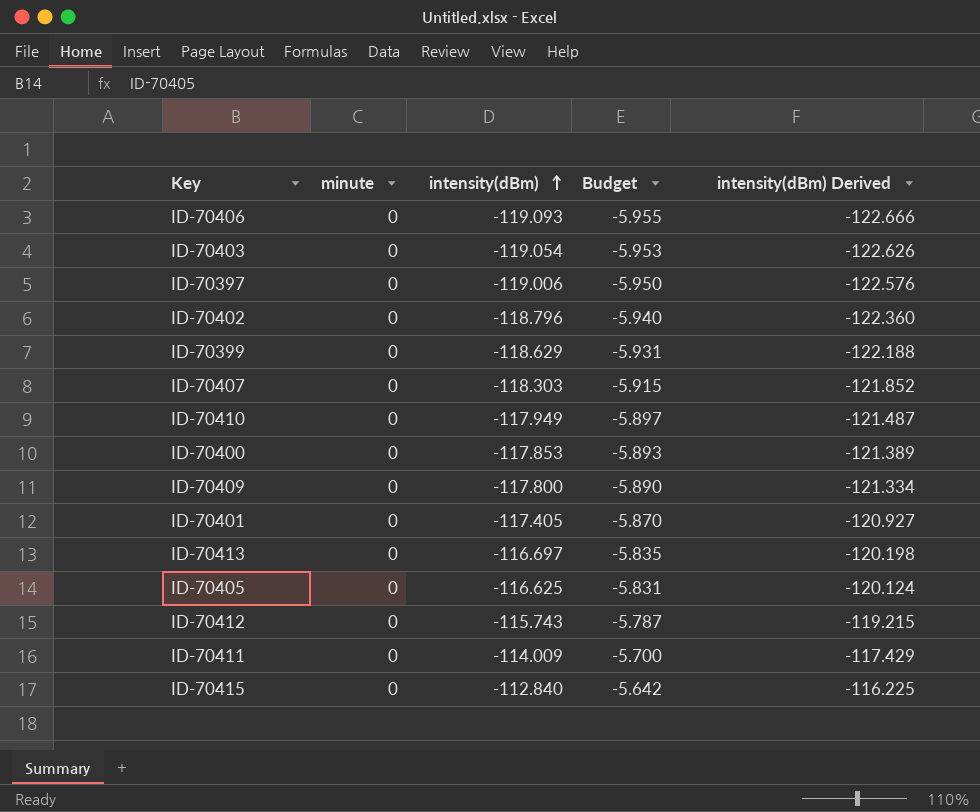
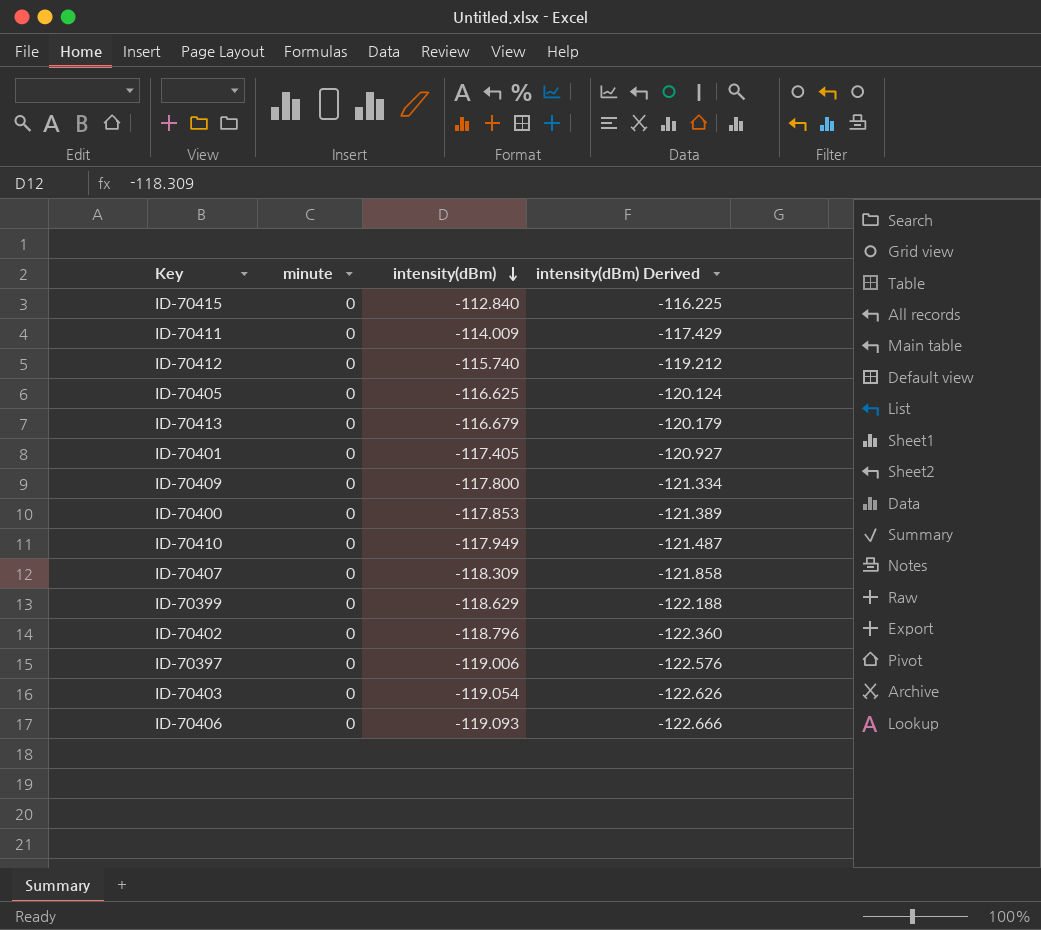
row order: intensity(dBm) ascending -> intensity(dBm) descending
column Budget | formula: [intensity(dBm)] * 0.05 -> none
ID-70412 | intensity(dBm): -115.743 -> -115.740
ID-70412 | intensity(dBm) Derived: -119.215 -> -119.212
ID-70413 | intensity(dBm): -116.697 -> -116.679
ID-70413 | intensity(dBm) Derived: -120.198 -> -120.179
ID-70407 | intensity(dBm): -118.303 -> -118.309
ID-70407 | intensity(dBm) Derived: -121.852 -> -121.858

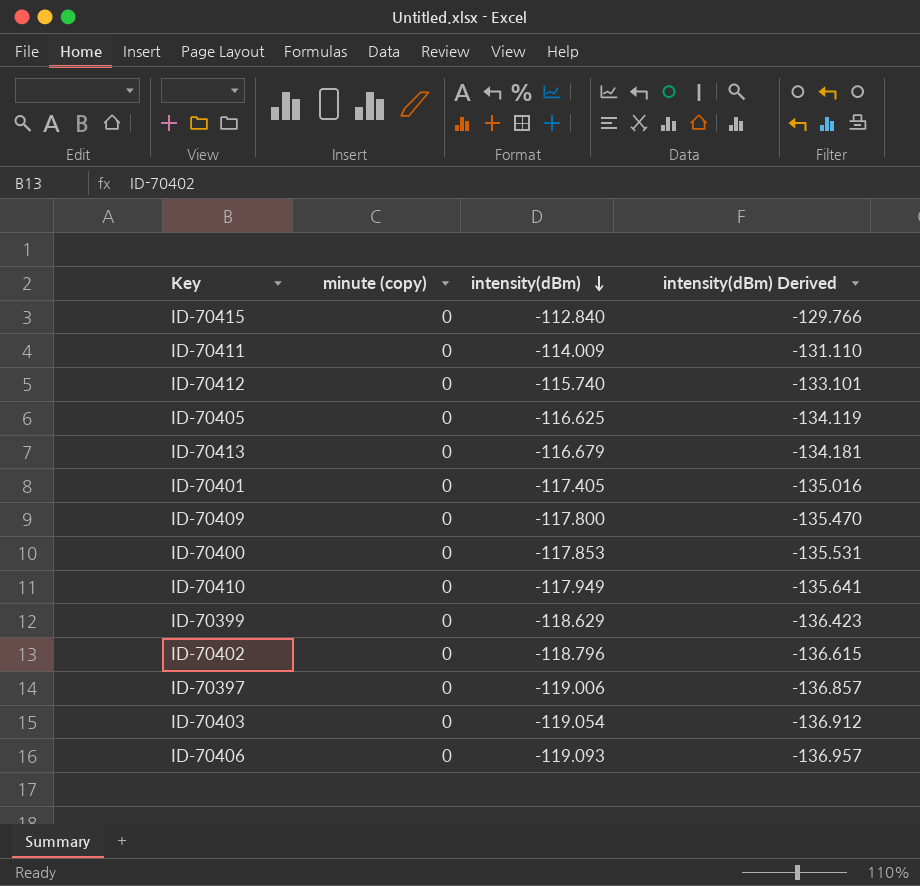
column name: minute -> minute (copy)
column intensity(dBm) Derived | formula: [intensity(dBm)] * 1.03 -> [intensity(dBm)] * 1.15
row ID-70407: 0 | -118.309 | -121.858 -> none

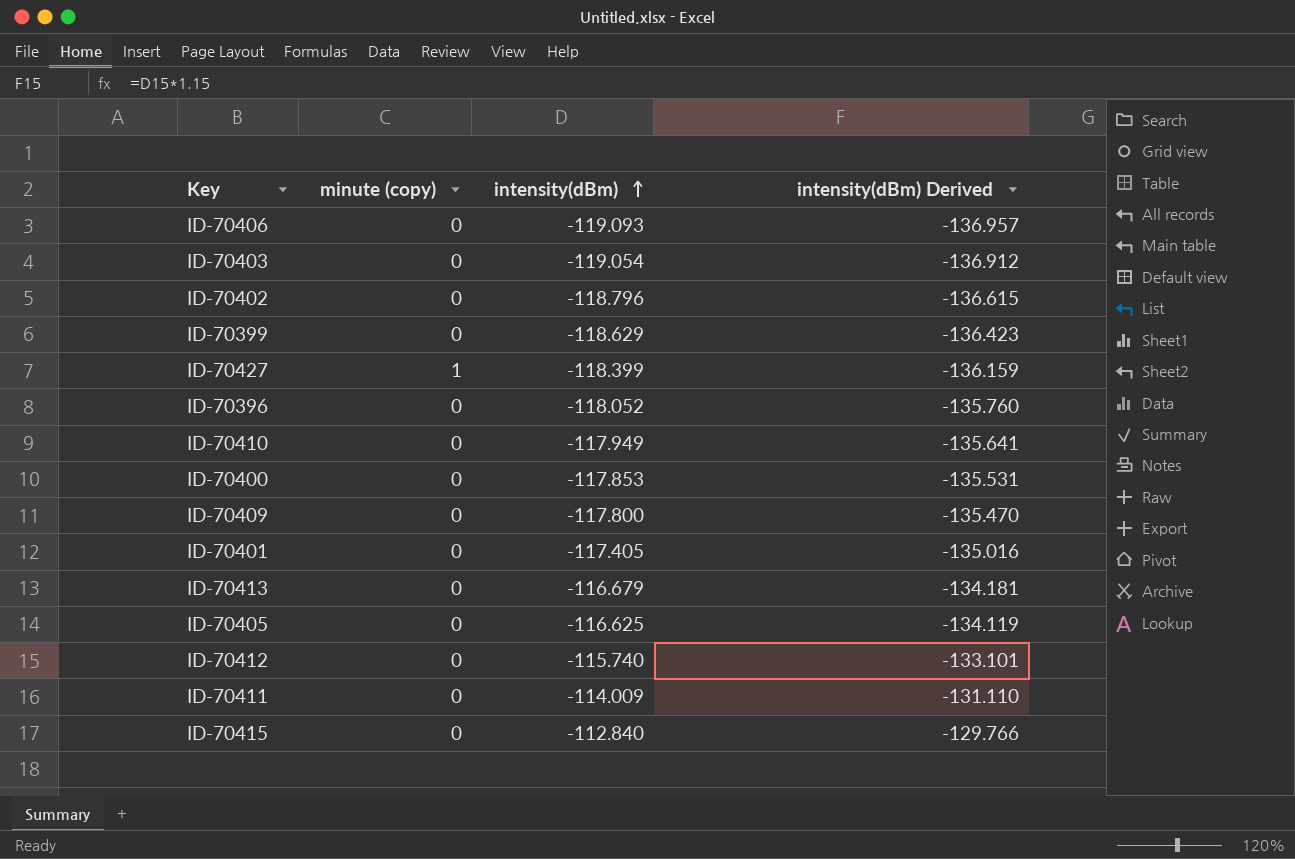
row order: intensity(dBm) descending -> intensity(dBm) ascending
row ID-70397: 0 | -119.006 | -136.857 -> none
row ID-70427: none -> 1 | -118.399 | -136.159
row ID-70396: none -> 0 | -118.052 | -135.760

